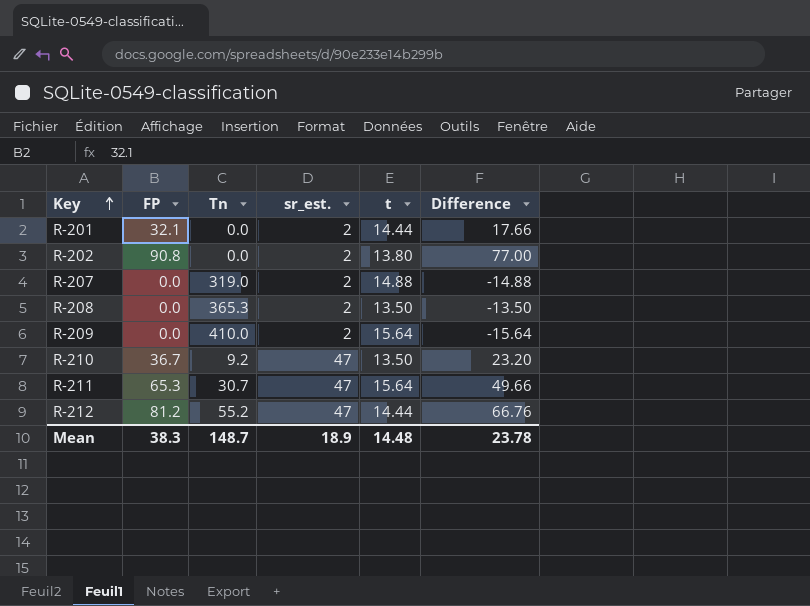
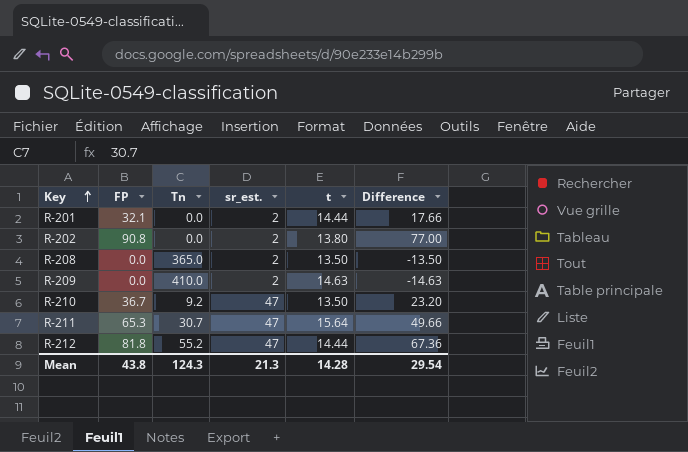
row R-207: 0.0 | 319.0 | 2 | 14.88 | -14.88 -> none
R-208 | Tn: 365.3 -> 365.0
R-209 | t: 15.64 -> 14.63
R-209 | Difference: -15.64 -> -14.63
R-212 | FP: 81.2 -> 81.8
R-212 | Difference: 66.76 -> 67.36
Mean | FP: 38.3 -> 43.8
Mean | Tn: 148.7 -> 124.3
Mean | sr_est.: 18.9 -> 21.3
Mean | t: 14.48 -> 14.28
Mean | Difference: 23.78 -> 29.54

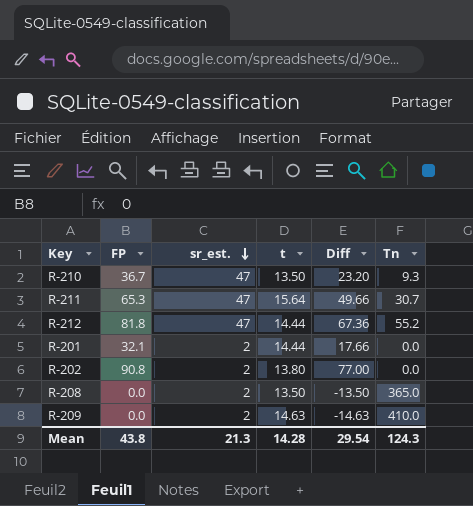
row order: Key ascending -> sr_est. descending
column name: Difference -> Diff
column Tn | position: 3 -> 6
R-210 | Tn: 9.2 -> 9.3

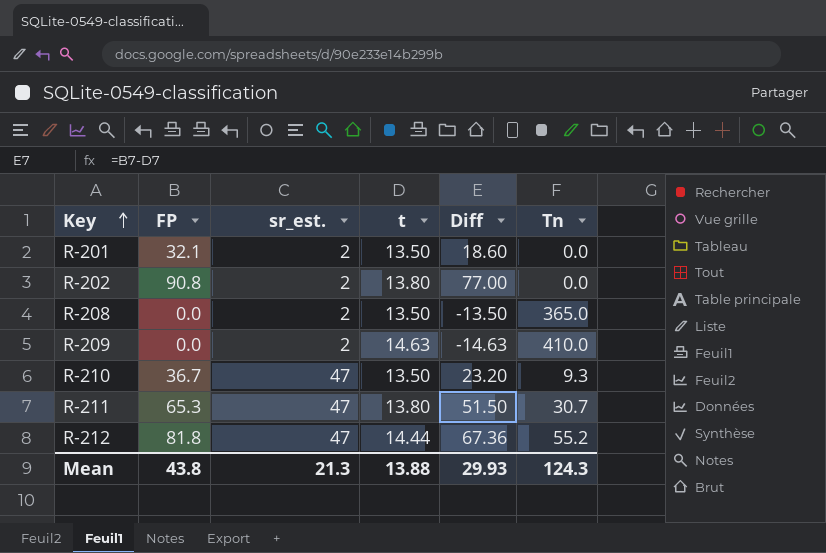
row order: sr_est. descending -> Key ascending
R-201 | t: 14.44 -> 13.50
R-201 | Diff: 17.66 -> 18.60
R-211 | t: 15.64 -> 13.80
R-211 | Diff: 49.66 -> 51.50
Mean | t: 14.28 -> 13.88
Mean | Diff: 29.54 -> 29.93

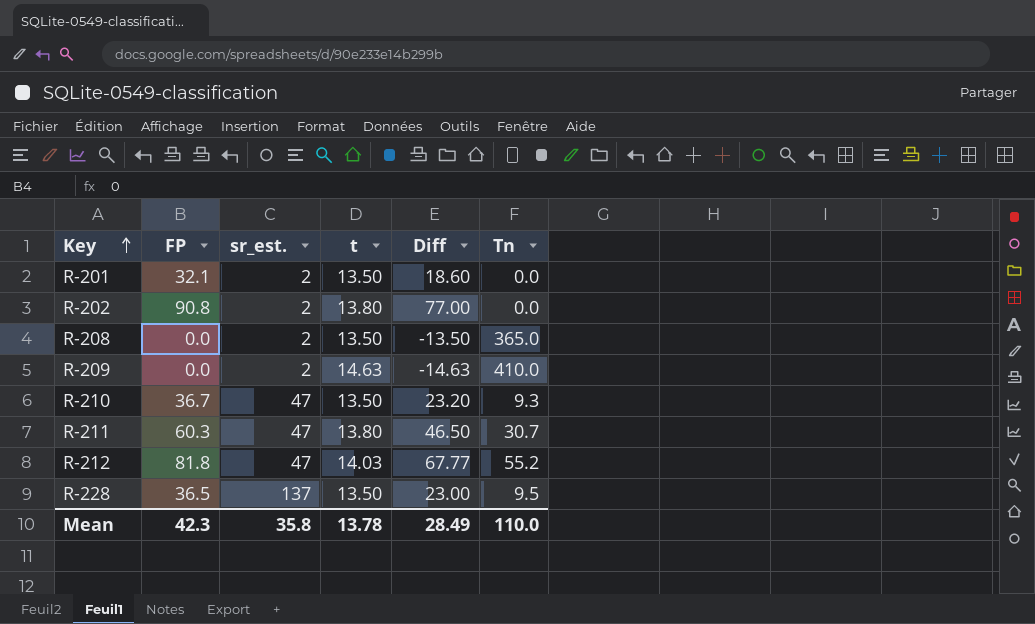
R-211 | FP: 65.3 -> 60.3
R-211 | Diff: 51.50 -> 46.50
R-212 | t: 14.44 -> 14.03
R-212 | Diff: 67.36 -> 67.77
row R-228: none -> 36.5 | 137 | 13.50 | 23.00 | 9.5
Mean | FP: 43.8 -> 42.3
Mean | sr_est.: 21.3 -> 35.8
Mean | t: 13.88 -> 13.78
Mean | Diff: 29.93 -> 28.49
Mean | Tn: 124.3 -> 110.0

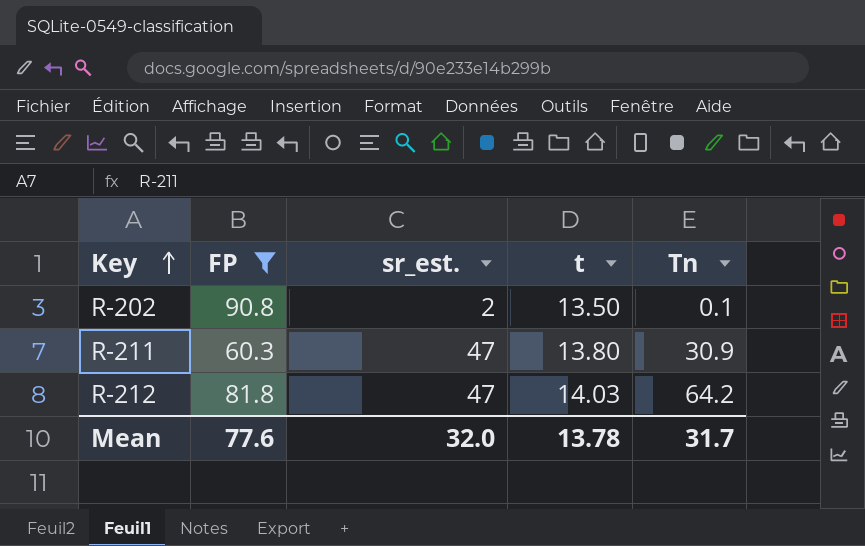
filter: none -> FP >= 60.3
column Diff | formula: [FP] - [t] -> none
R-202 | t: 13.80 -> 13.50
R-202 | Tn: 0.0 -> 0.1
R-211 | Tn: 30.7 -> 30.9
R-212 | Tn: 55.2 -> 64.2
Mean | FP: 42.3 -> 77.6
Mean | sr_est.: 35.8 -> 32.0
Mean | Tn: 110.0 -> 31.7

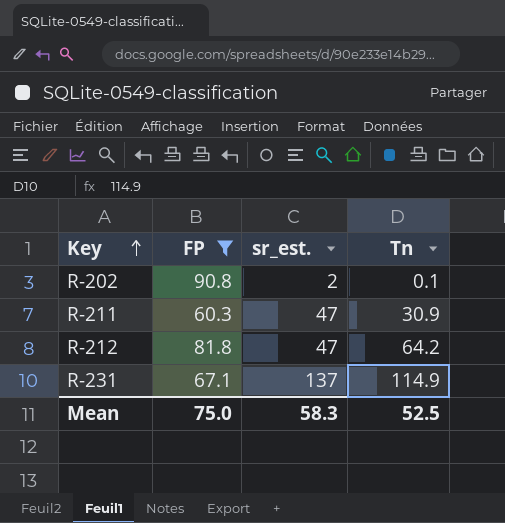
column t | position: 4 -> none
row R-231: none -> 67.1 | 137 | 114.9
Mean | FP: 77.6 -> 75.0
Mean | sr_est.: 32.0 -> 58.3
Mean | Tn: 31.7 -> 52.5

